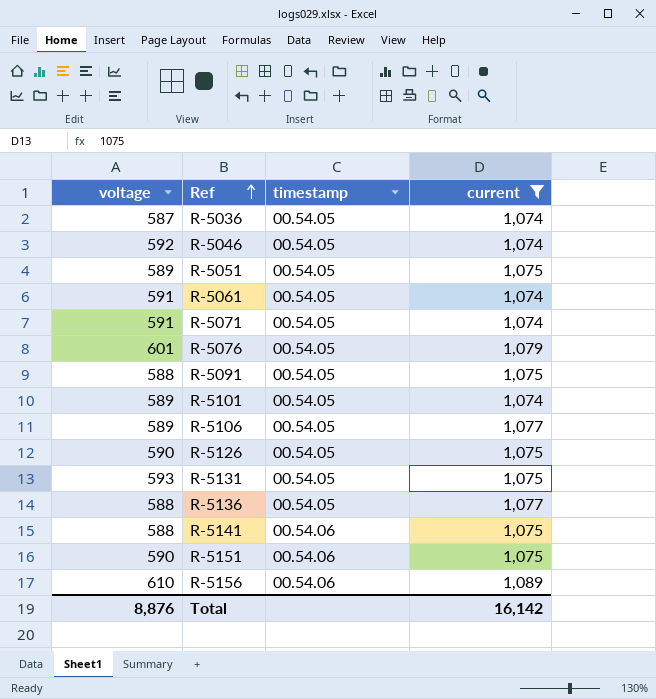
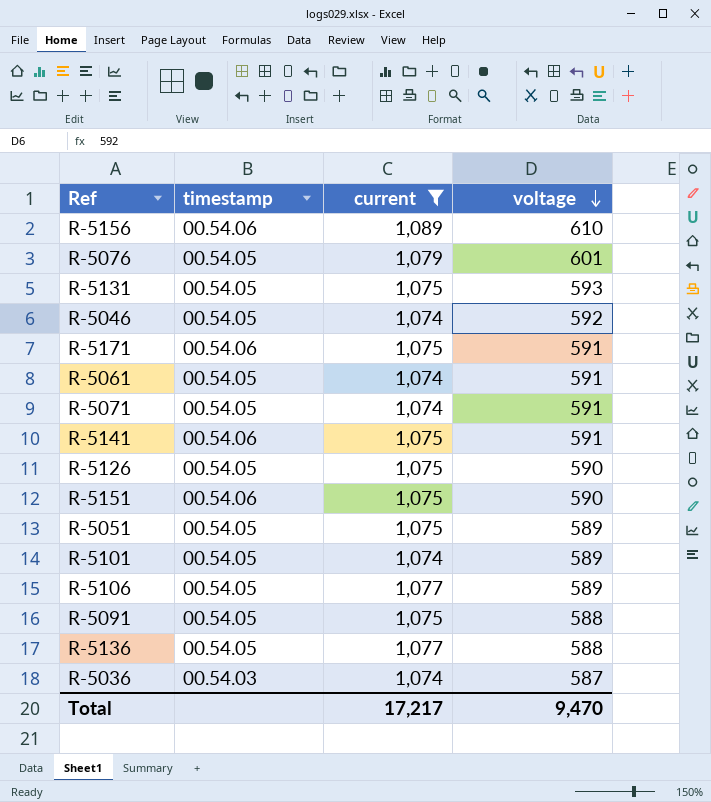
row order: Ref ascending -> voltage descending
column voltage | position: 1 -> 4
row R-5171: none -> 00.54.06 | 1,075 | 591
R-5141 | voltage: 588 -> 591
R-5036 | timestamp: 00.54.05 -> 00.54.03
Total | current: 16,142 -> 17,217
Total | voltage: 8,876 -> 9,470

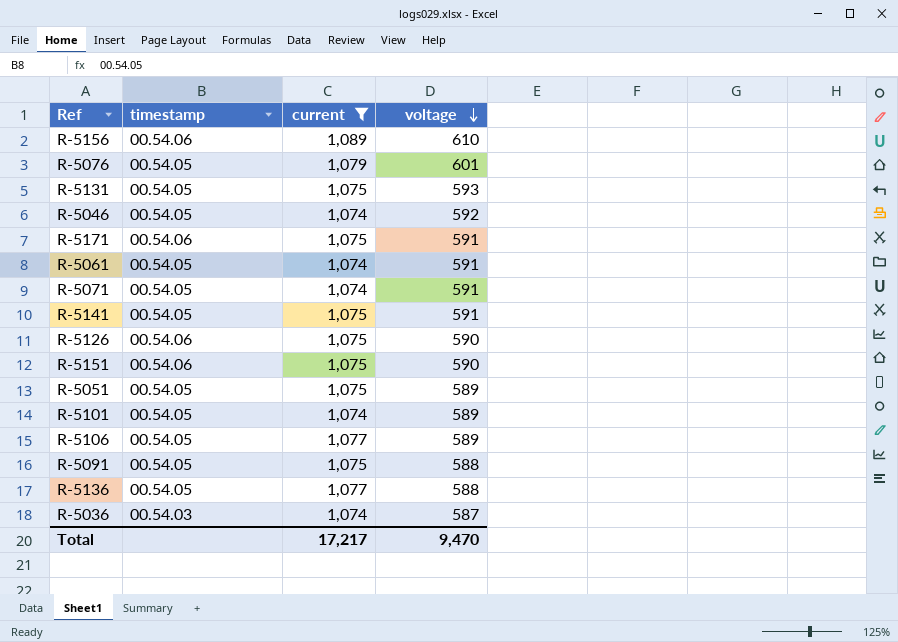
R-5141 | timestamp: 00.54.06 -> 00.54.05
R-5126 | timestamp: 00.54.05 -> 00.54.06

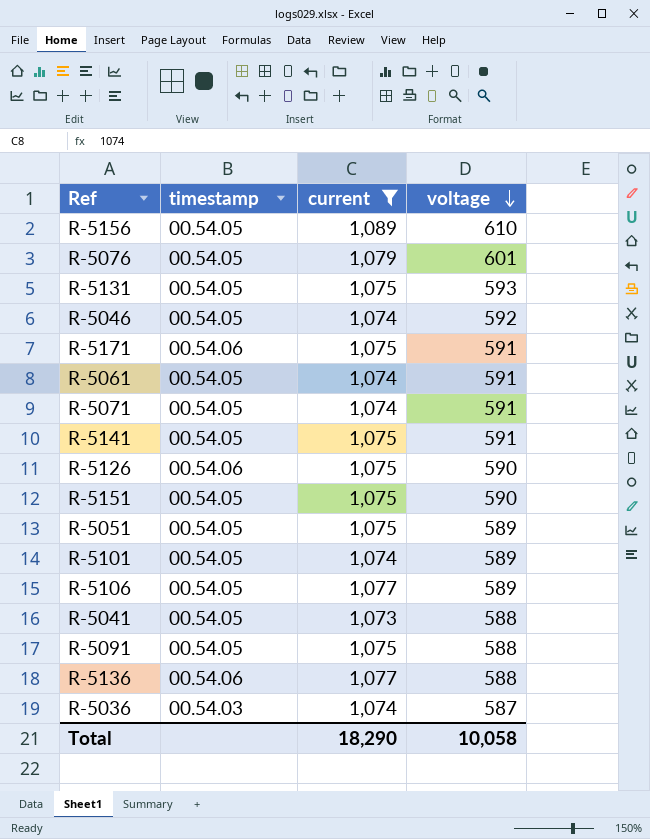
R-5156 | timestamp: 00.54.06 -> 00.54.05
R-5151 | timestamp: 00.54.06 -> 00.54.05
row R-5041: none -> 00.54.05 | 1,073 | 588
R-5136 | timestamp: 00.54.05 -> 00.54.06
Total | current: 17,217 -> 18,290
Total | voltage: 9,470 -> 10,058

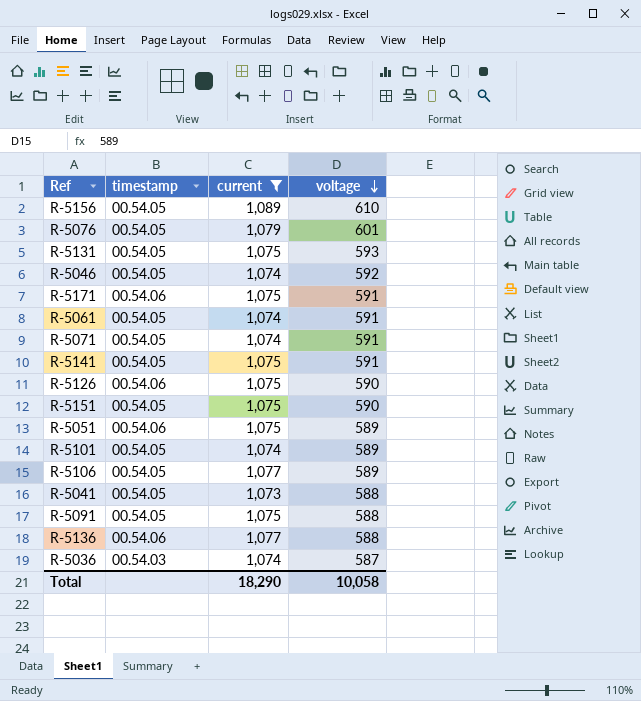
R-5051 | timestamp: 00.54.05 -> 00.54.06

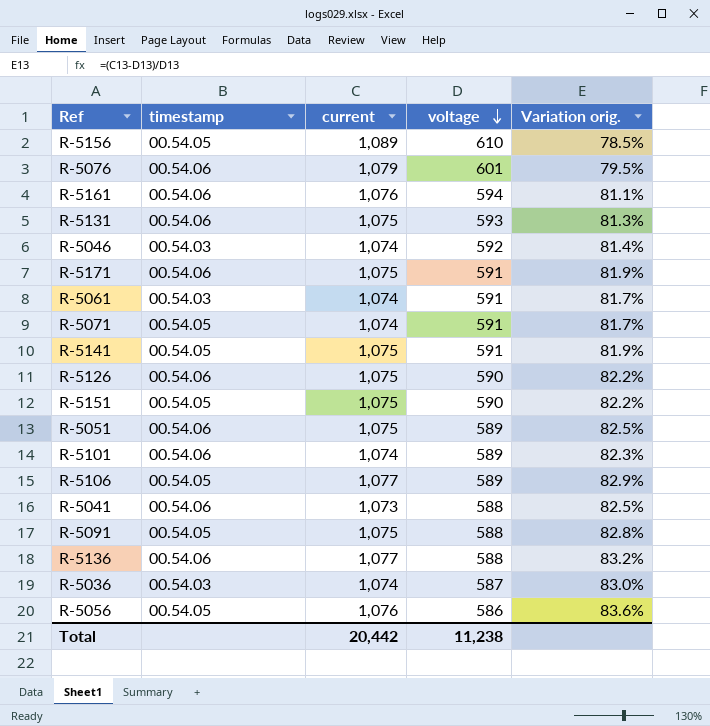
filter: current != 1,076 -> none
column Variation orig. | formula: none -> ([current] - [voltage]) / [voltage]
R-5076 | timestamp: 00.54.05 -> 00.54.06
R-5131 | timestamp: 00.54.05 -> 00.54.06
R-5046 | timestamp: 00.54.05 -> 00.54.03
R-5061 | timestamp: 00.54.05 -> 00.54.03
R-5101 | timestamp: 00.54.05 -> 00.54.06
R-5041 | timestamp: 00.54.05 -> 00.54.06
Total | current: 18,290 -> 20,442
Total | voltage: 10,058 -> 11,238

